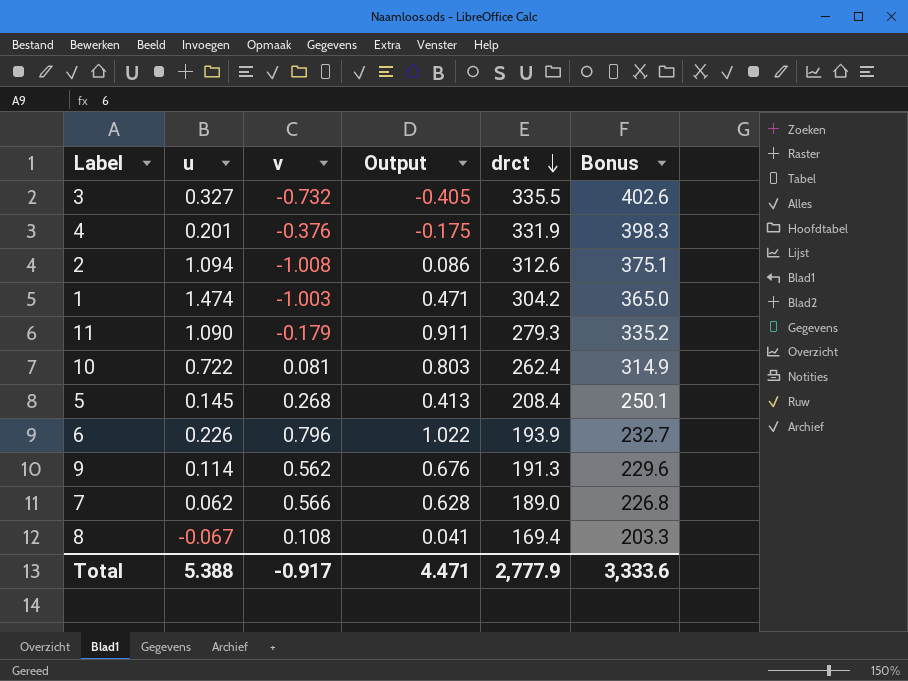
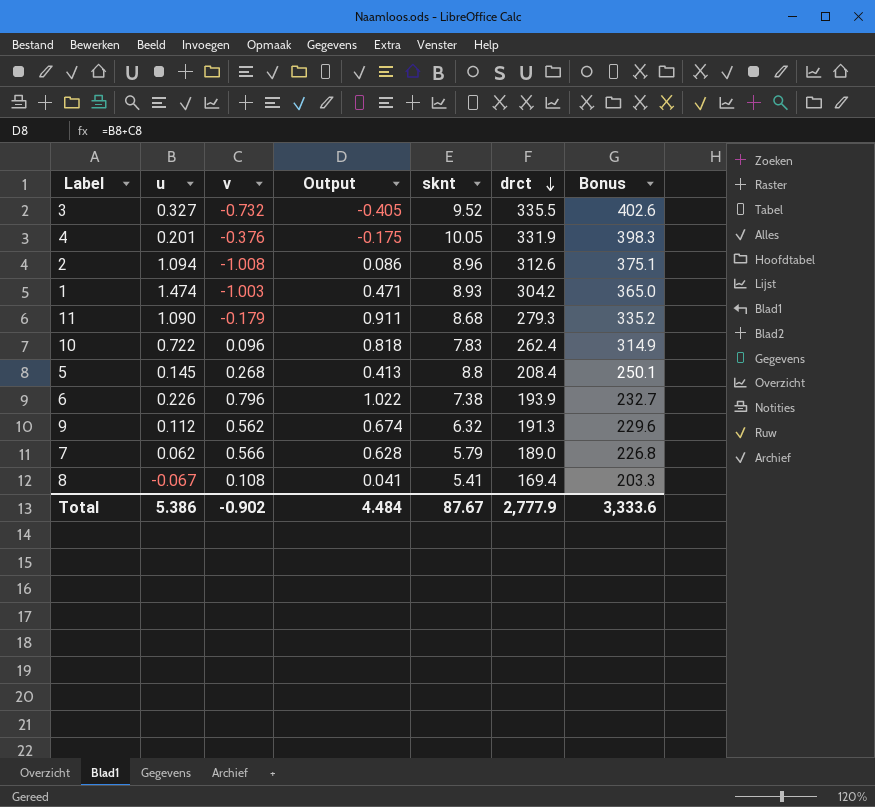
column sknt | position: none -> 5
10 | v: 0.081 -> 0.096
10 | Output: 0.803 -> 0.818
9 | u: 0.114 -> 0.112
9 | Output: 0.676 -> 0.674
Total | u: 5.388 -> 5.386
Total | v: -0.917 -> -0.902
Total | Output: 4.471 -> 4.484

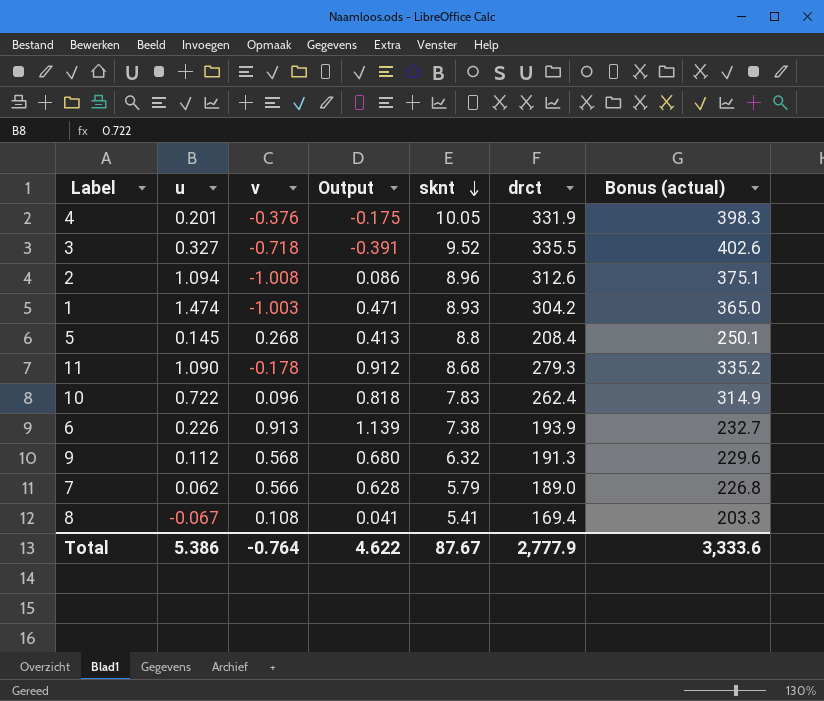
row order: drct descending -> sknt descending
column name: Bonus -> Bonus (actual)
3 | v: -0.732 -> -0.718
3 | Output: -0.405 -> -0.391
11 | v: -0.179 -> -0.178
11 | Output: 0.911 -> 0.912
6 | v: 0.796 -> 0.913
6 | Output: 1.022 -> 1.139
9 | v: 0.562 -> 0.568
9 | Output: 0.674 -> 0.680
Total | v: -0.902 -> -0.764
Total | Output: 4.484 -> 4.622

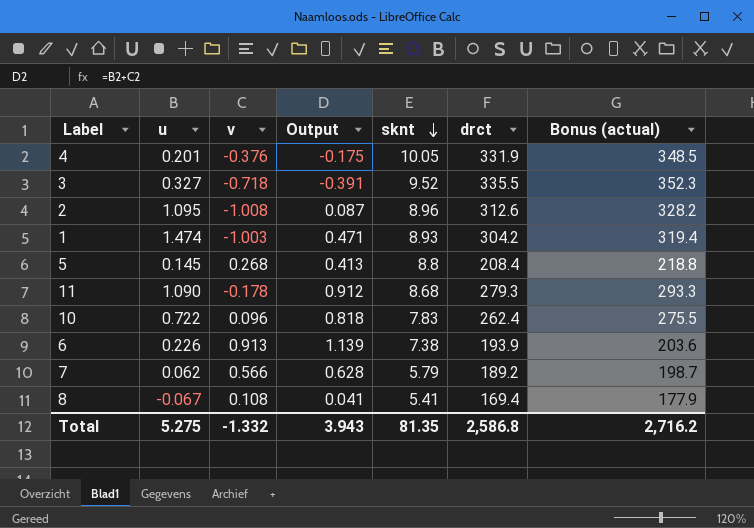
column Bonus (actual) | formula: [drct] * 1.2 -> [drct] * 1.05
row 9: 0.112 | 0.568 | 0.680 | 6.32 | 191.3 | 229.6 -> none
2 | u: 1.094 -> 1.095
2 | Output: 0.086 -> 0.087
7 | drct: 189.0 -> 189.2
Total | u: 5.386 -> 5.275
Total | v: -0.764 -> -1.332
Total | Output: 4.622 -> 3.943
Total | sknt: 87.67 -> 81.35
Total | drct: 2,777.9 -> 2,586.8
Total | Bonus (actual): 3,333.6 -> 2,716.2

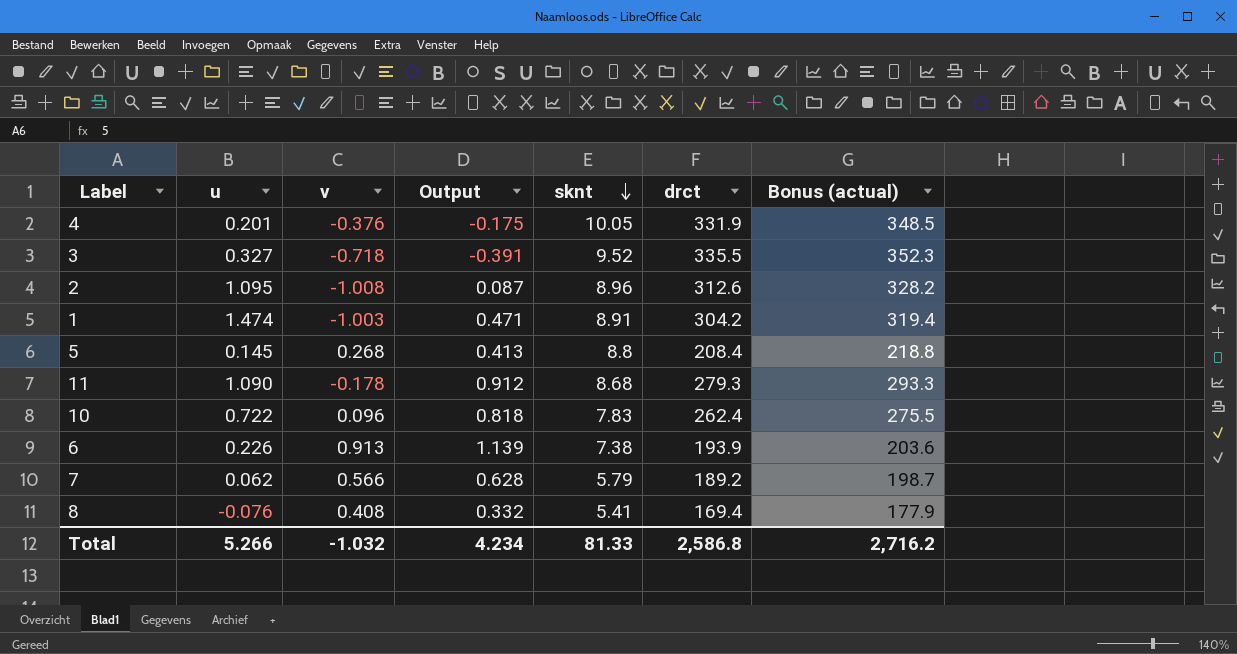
1 | sknt: 8.93 -> 8.91
8 | u: -0.067 -> -0.076
8 | v: 0.108 -> 0.408
8 | Output: 0.041 -> 0.332
Total | u: 5.275 -> 5.266
Total | v: -1.332 -> -1.032
Total | Output: 3.943 -> 4.234
Total | sknt: 81.35 -> 81.33

